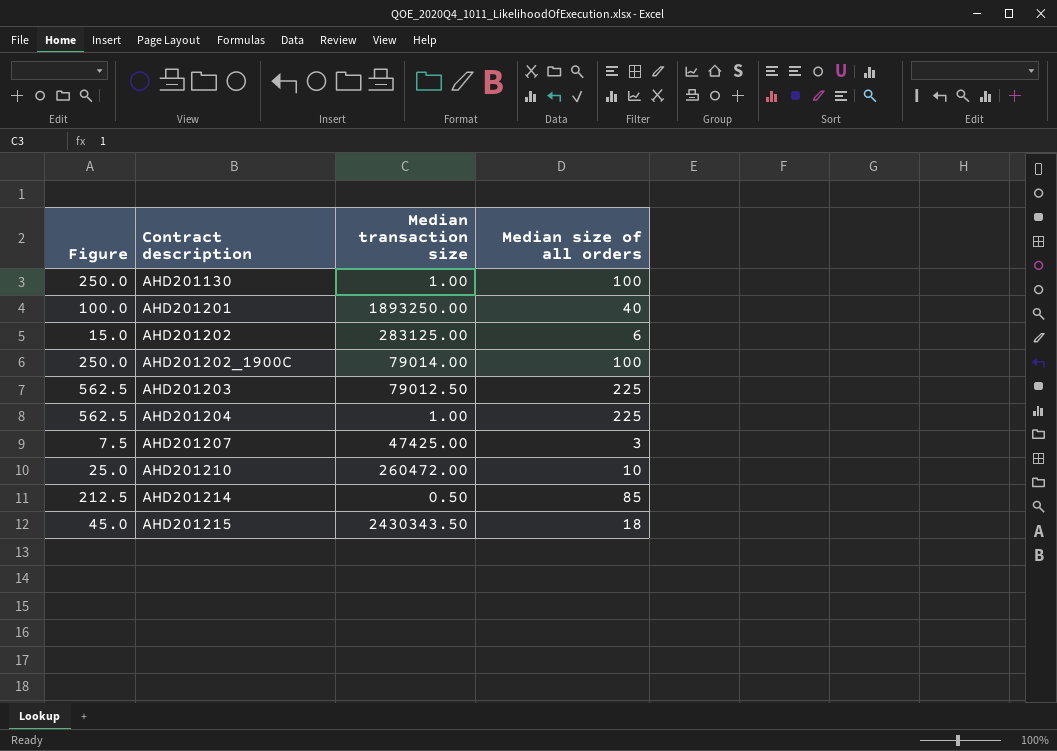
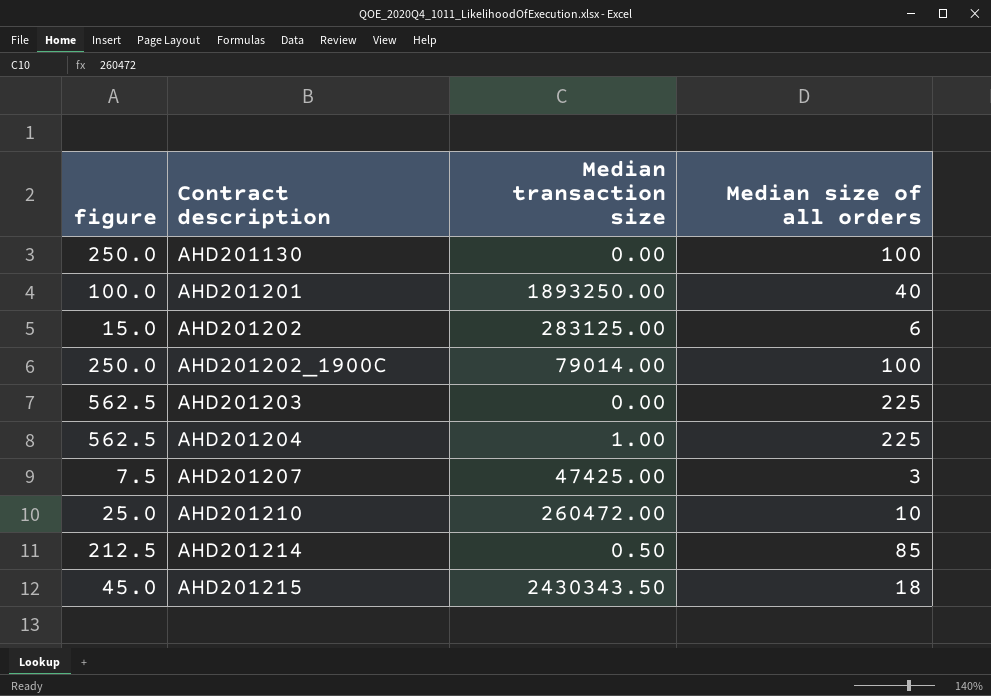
column name: Figure -> figure
AHD201130 | Median transaction size: 1.00 -> 0.00
AHD201203 | Median transaction size: 79012.50 -> 0.00

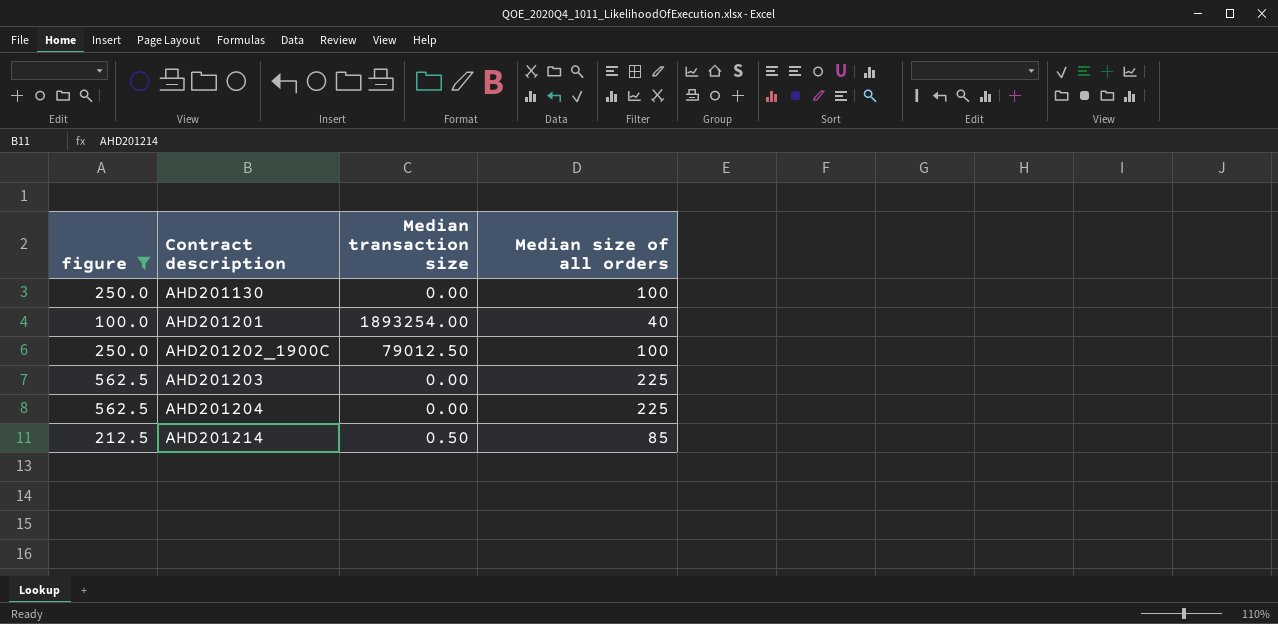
filter: none -> figure >= 100.0
AHD201201 | Median transaction size: 1893250.00 -> 1893254.00
AHD201202_1900C | Median transaction size: 79014.00 -> 79012.50
AHD201204 | Median transaction size: 1.00 -> 0.00

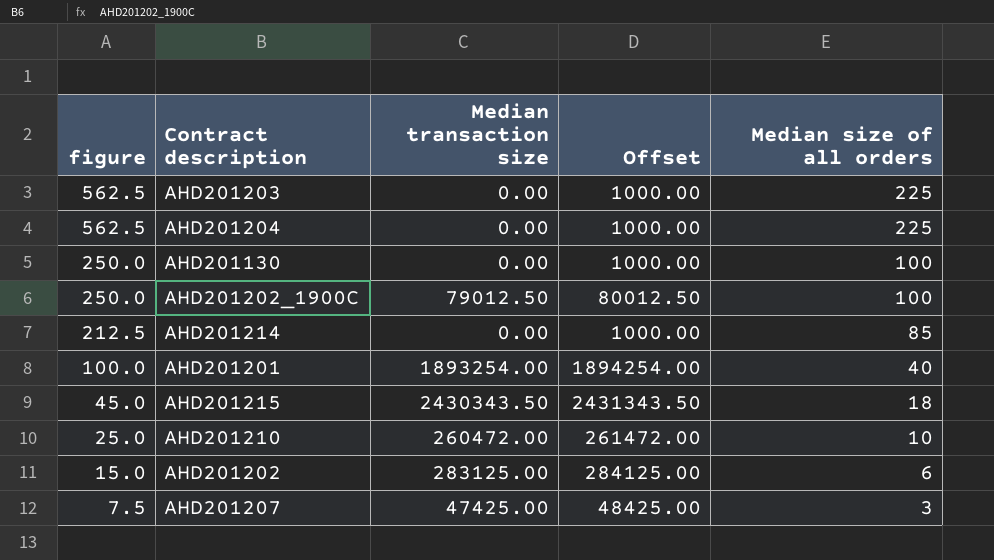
filter: figure >= 100.0 -> none
row order: Contract description ascending -> figure descending
column Offset | formula: none -> [Median transaction size] + 1000
AHD201214 | Median transaction size: 0.50 -> 0.00

